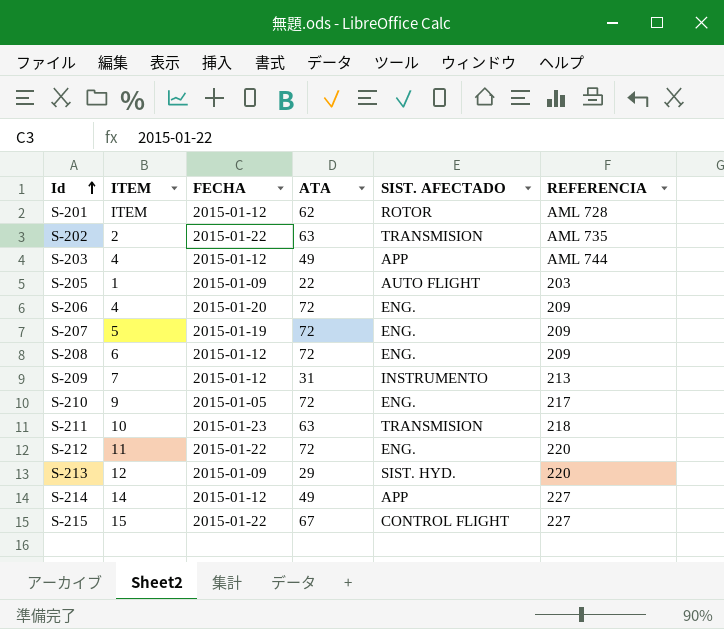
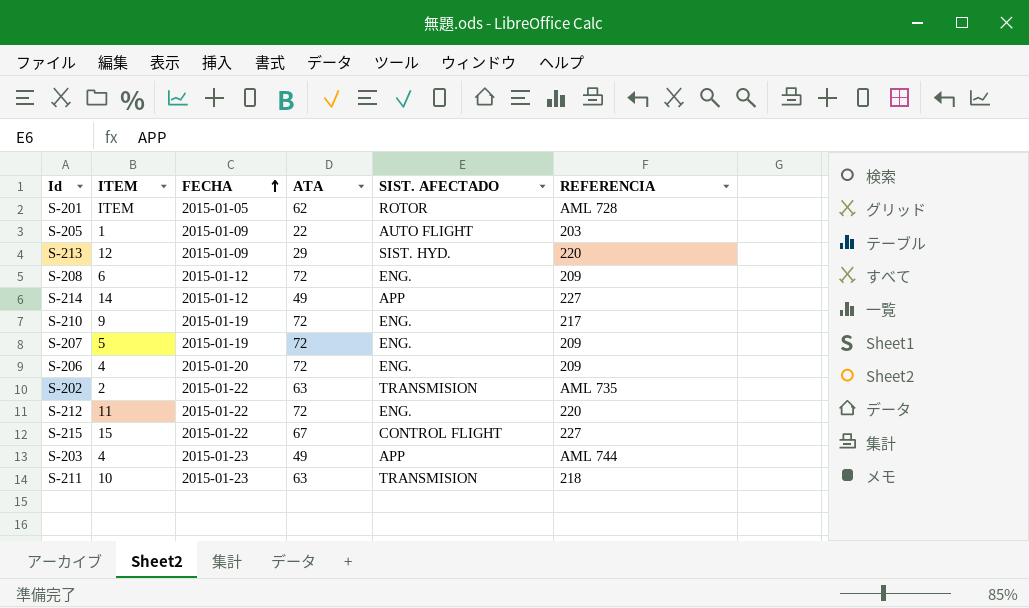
row order: Id ascending -> FECHA ascending
row S-209: 7 | 2015-01-12 | 31 | INSTRUMENTO | 213 -> none
S-201 | FECHA: 2015-01-12 -> 2015-01-05
S-210 | FECHA: 2015-01-05 -> 2015-01-19
S-203 | FECHA: 2015-01-12 -> 2015-01-23

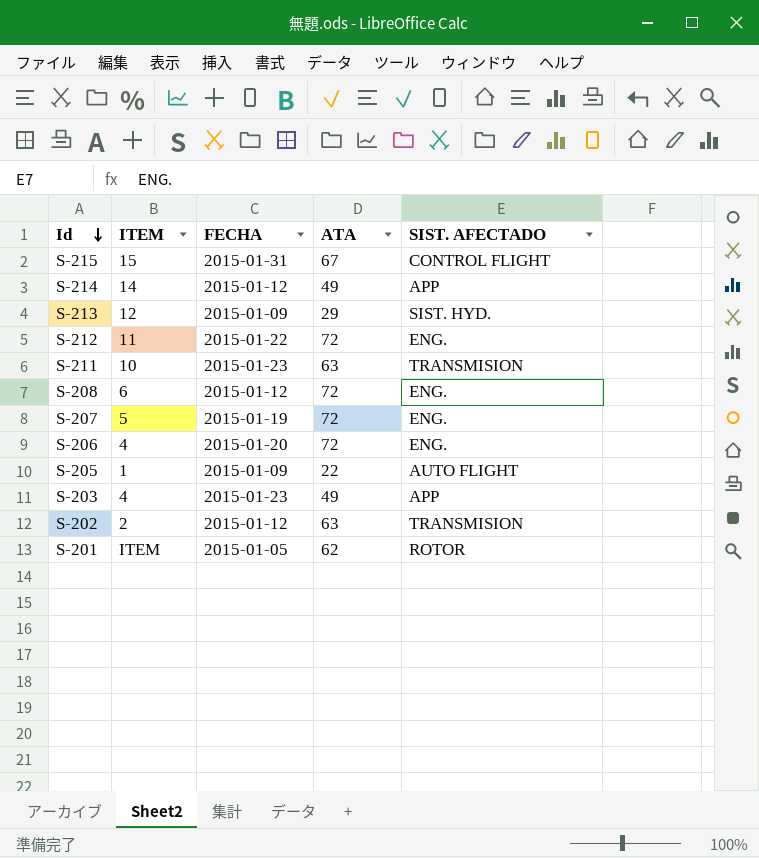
row order: FECHA ascending -> Id descending
column REFERENCIA | position: 6 -> none
row S-210: 9 | 2015-01-19 | 72 | ENG. | 217 -> none
S-215 | FECHA: 2015-01-22 -> 2015-01-31
S-202 | FECHA: 2015-01-22 -> 2015-01-12

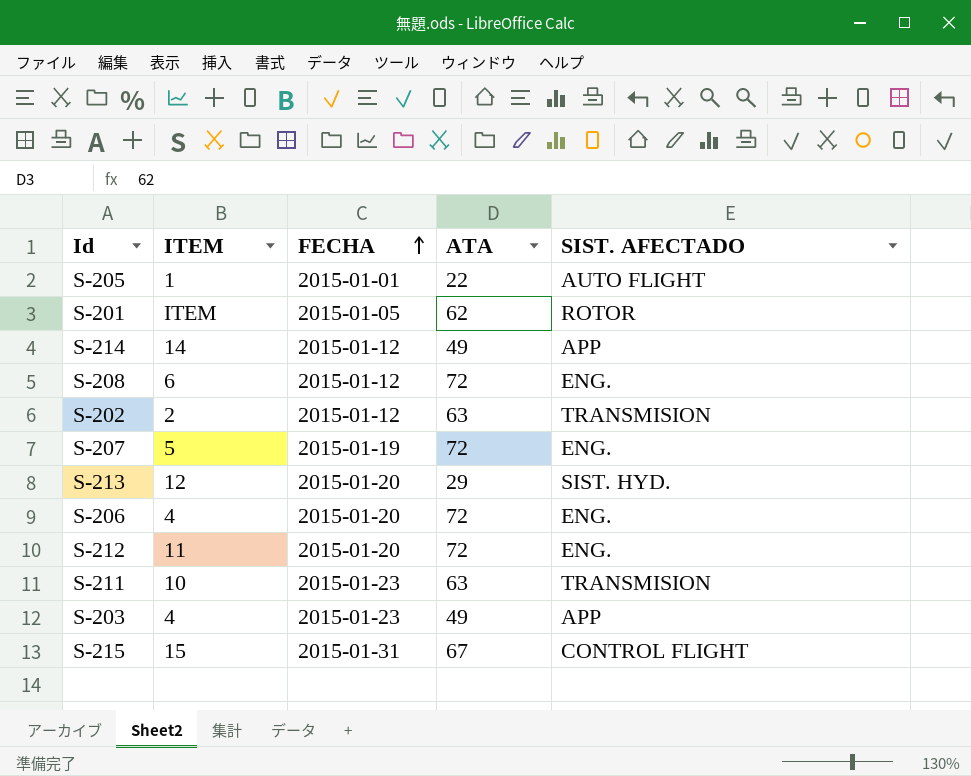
row order: Id descending -> FECHA ascending
S-205 | FECHA: 2015-01-09 -> 2015-01-01
S-213 | FECHA: 2015-01-09 -> 2015-01-20
S-212 | FECHA: 2015-01-22 -> 2015-01-20

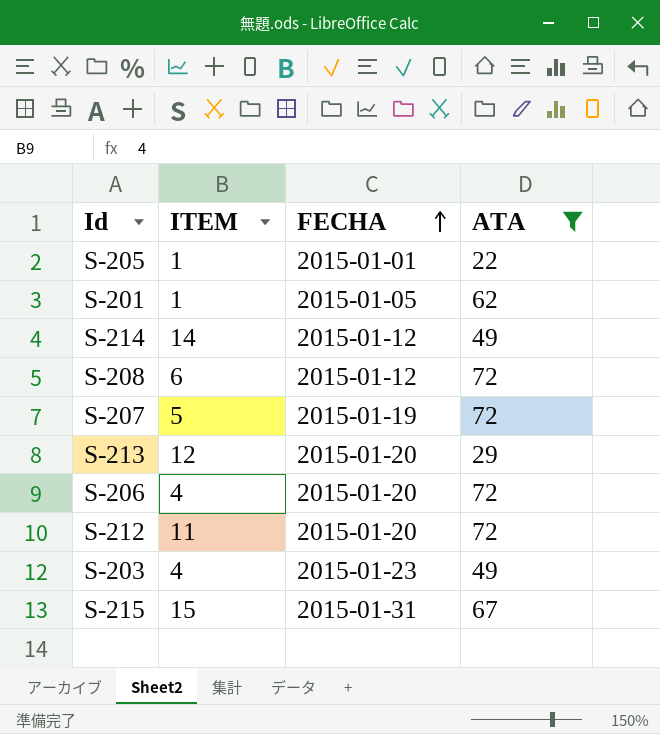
filter: none -> ATA != 63
column SIST. AFECTADO | position: 5 -> none
S-201 | ITEM: ITEM -> 1

